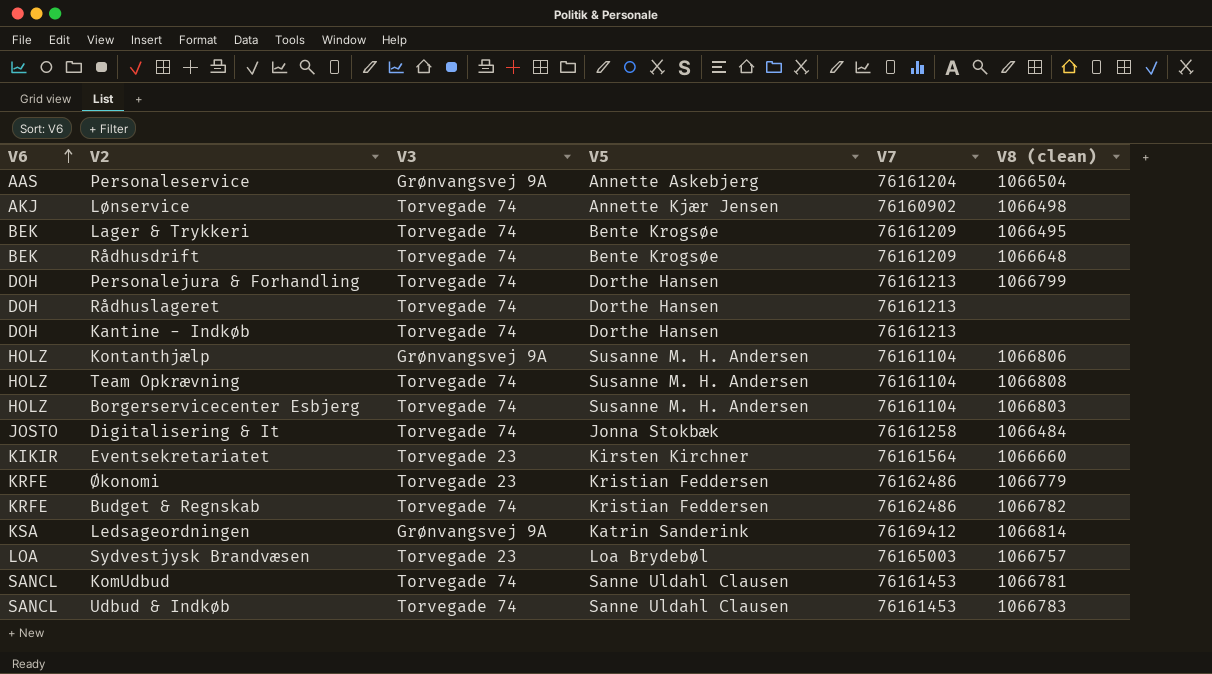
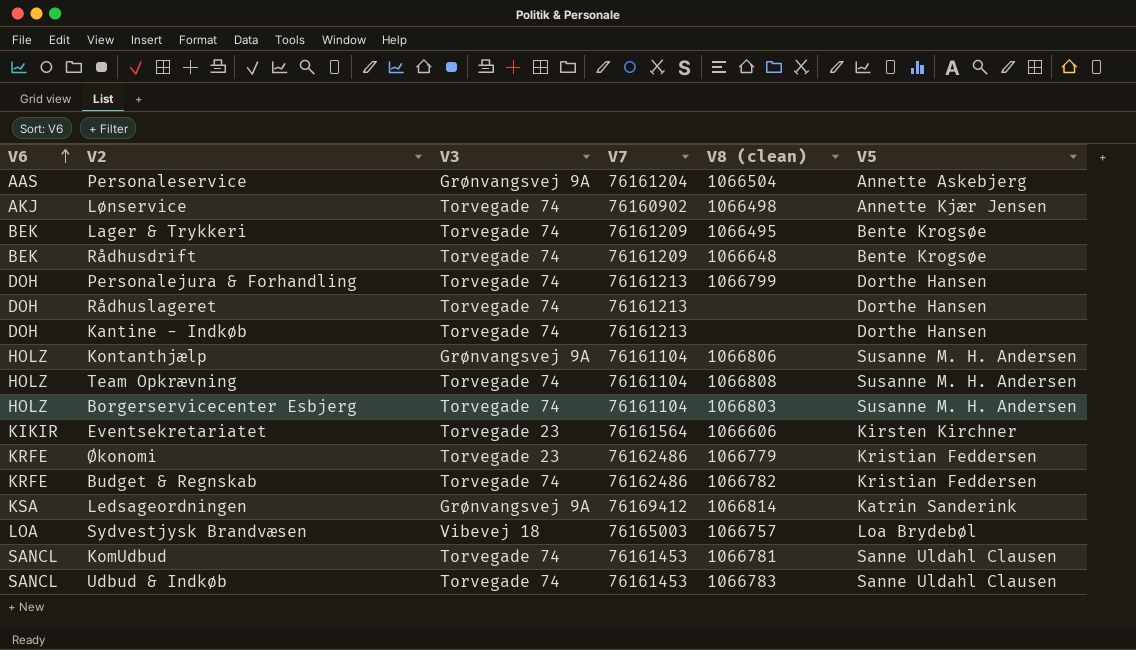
column V5 | position: 4 -> 6
row Digitalisering & It: JOSTO | Torvegade 74 | Jonna Stokbæk | 76161258 | 1066484 -> none
Eventsekretariatet | V8 (clean): 1066660 -> 1066606
Sydvestjysk Brandvæsen | V3: Torvegade 23 -> Vibevej 18

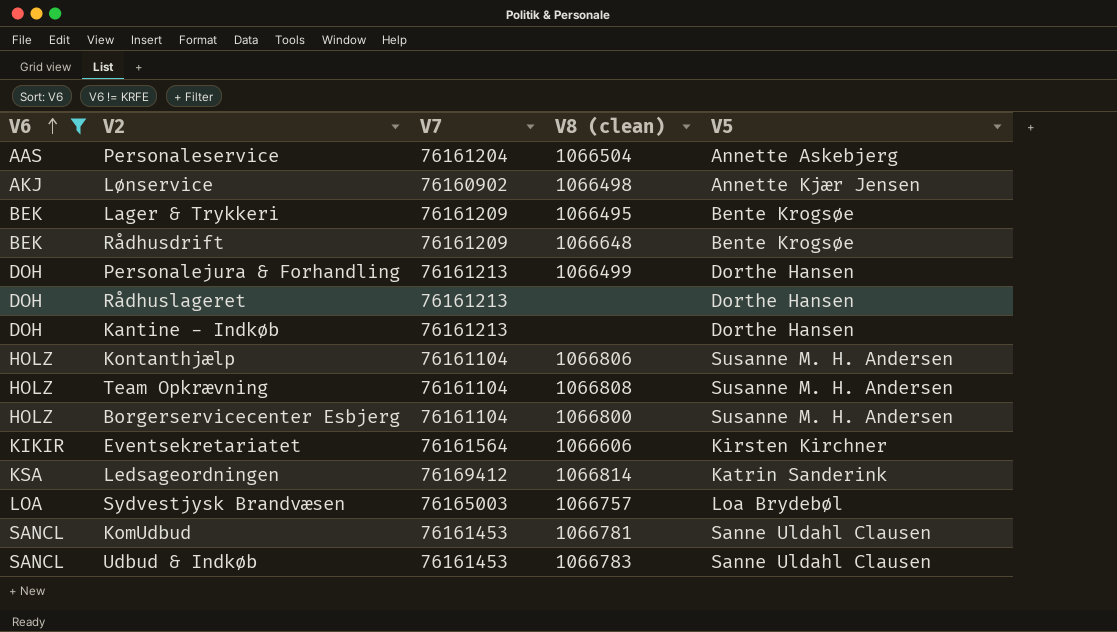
filter: none -> V6 != KRFE
column V3 | position: 3 -> none
Personalejura & Forhandling | V8 (clean): 1066799 -> 1066499
Borgerservicecenter Esbjerg | V8 (clean): 1066803 -> 1066800

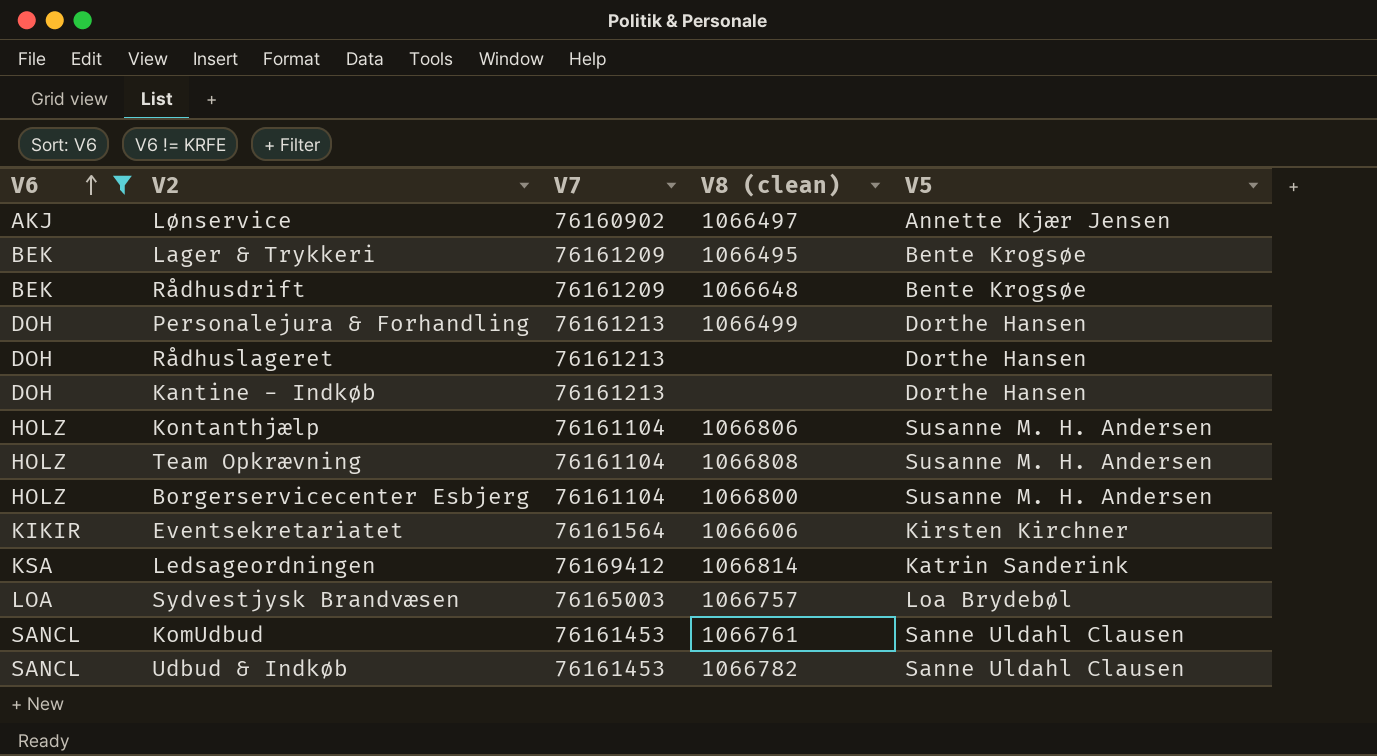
row Personaleservice: AAS | 76161204 | 1066504 | Annette Askebjerg -> none
Lønservice | V8 (clean): 1066498 -> 1066497
KomUdbud | V8 (clean): 1066781 -> 1066761
Udbud & Indkøb | V8 (clean): 1066783 -> 1066782

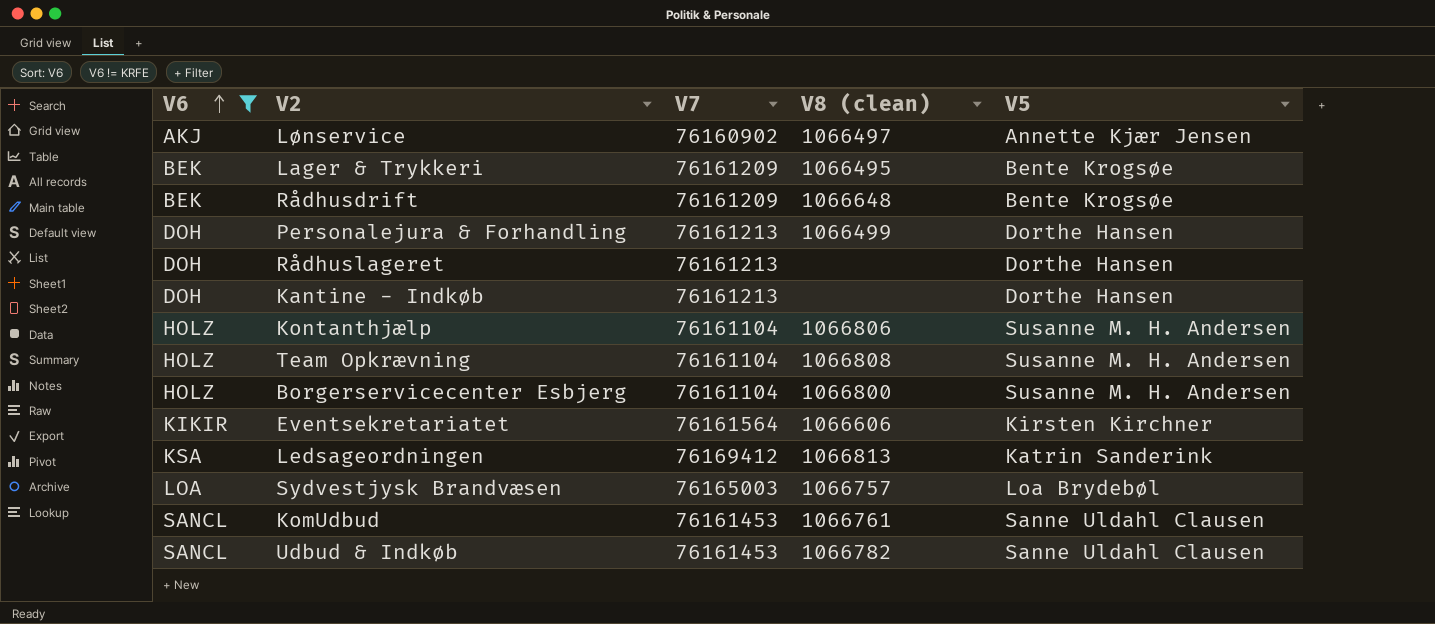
Ledsageordningen | V8 (clean): 1066814 -> 1066813

